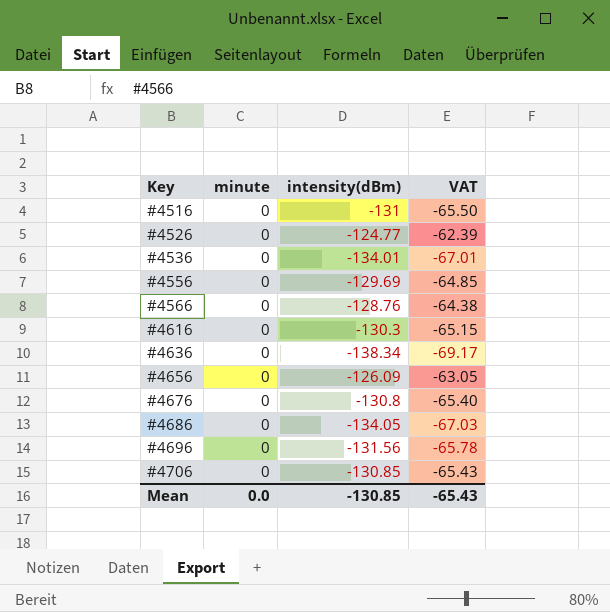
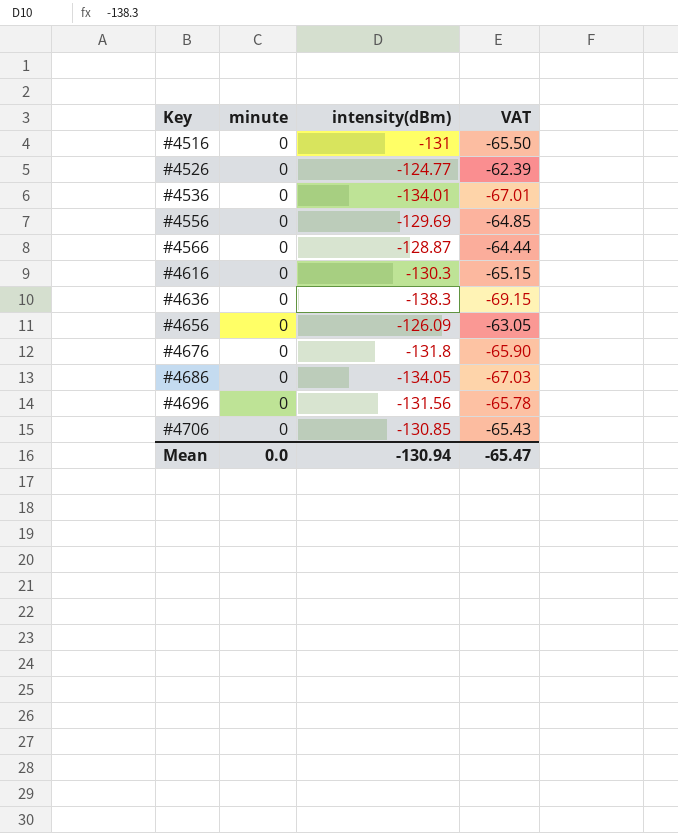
#4566 | intensity(dBm): -128.76 -> -128.87
#4566 | VAT: -64.38 -> -64.44
#4636 | intensity(dBm): -138.34 -> -138.3
#4636 | VAT: -69.17 -> -69.15
#4676 | intensity(dBm): -130.8 -> -131.8
#4676 | VAT: -65.40 -> -65.90
Mean | intensity(dBm): -130.85 -> -130.94
Mean | VAT: -65.43 -> -65.47

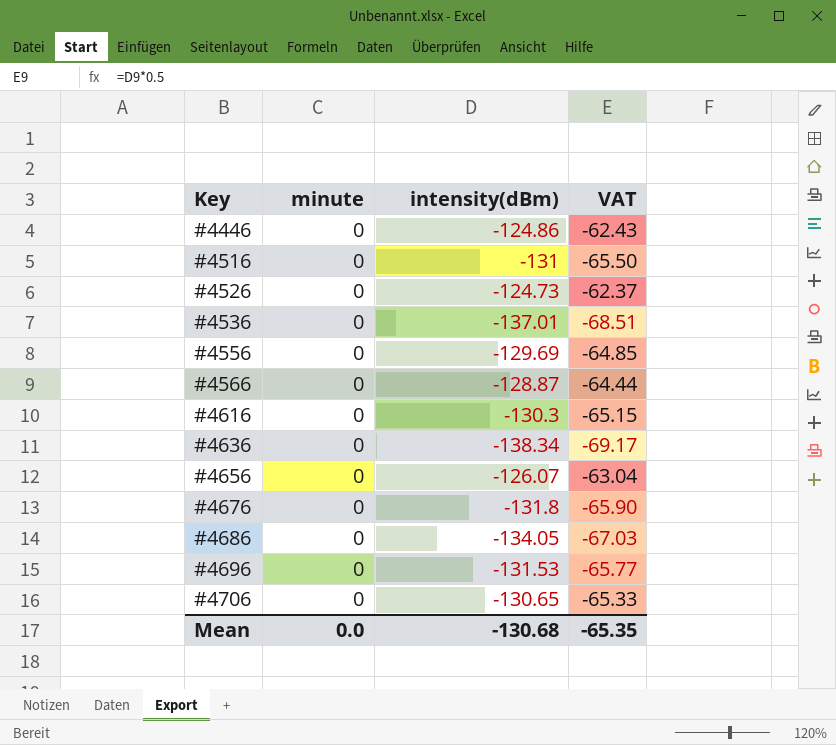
row #4446: none -> 0 | -124.86 | -62.43
#4526 | intensity(dBm): -124.77 -> -124.73
#4526 | VAT: -62.39 -> -62.37
#4536 | intensity(dBm): -134.01 -> -137.01
#4536 | VAT: -67.01 -> -68.51
#4636 | intensity(dBm): -138.3 -> -138.34
#4636 | VAT: -69.15 -> -69.17
#4656 | intensity(dBm): -126.09 -> -126.07
#4656 | VAT: -63.05 -> -63.04
#4696 | intensity(dBm): -131.56 -> -131.53
#4696 | VAT: -65.78 -> -65.77
#4706 | intensity(dBm): -130.85 -> -130.65
#4706 | VAT: -65.43 -> -65.33
Mean | intensity(dBm): -130.94 -> -130.68
Mean | VAT: -65.47 -> -65.35

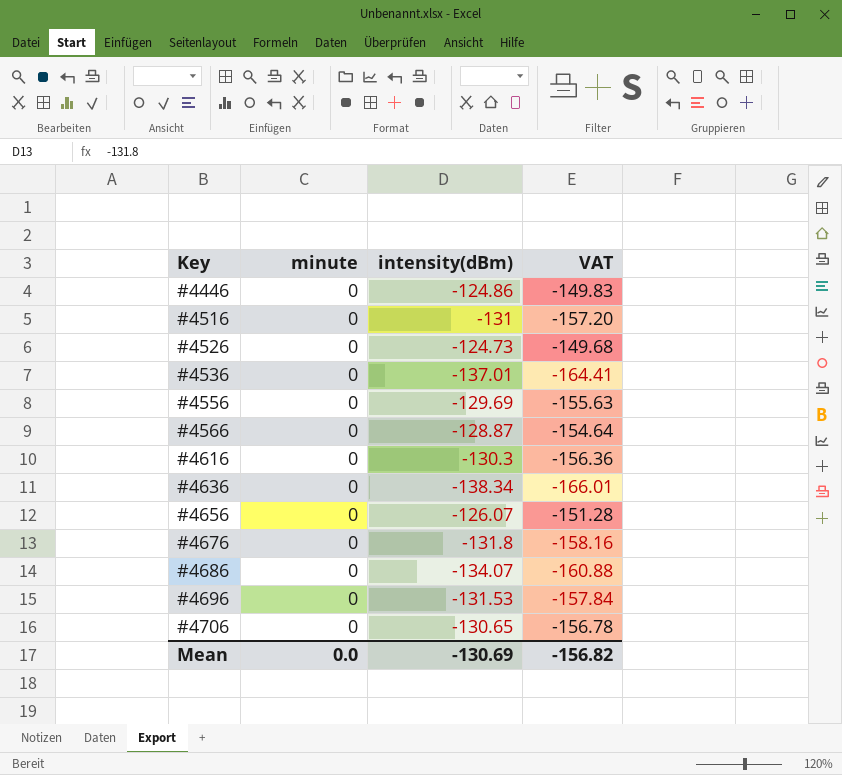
column VAT | formula: [intensity(dBm)] * 0.5 -> [intensity(dBm)] * 1.2
#4686 | intensity(dBm): -134.05 -> -134.07
Mean | intensity(dBm): -130.68 -> -130.69
Mean | VAT: -65.35 -> -156.82

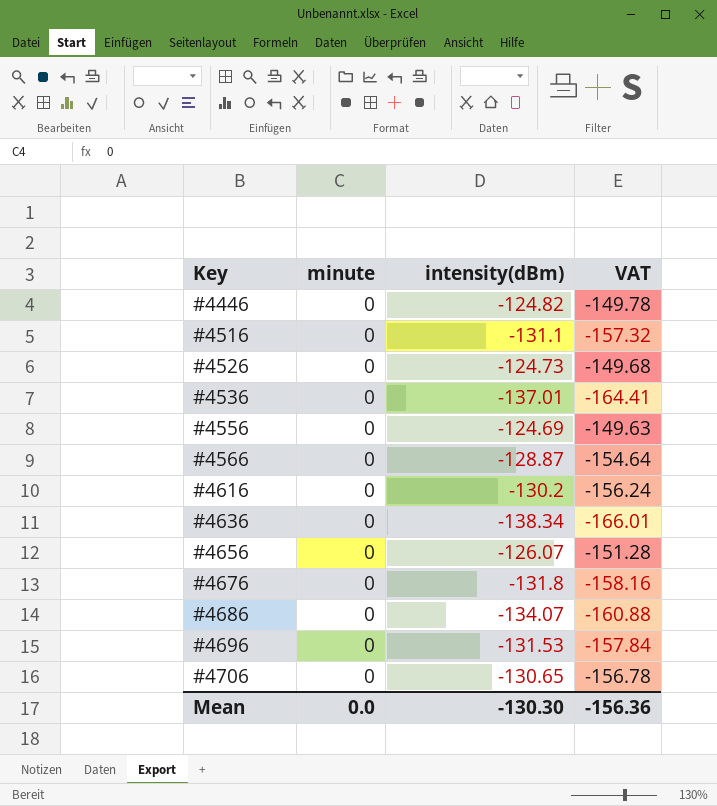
#4446 | intensity(dBm): -124.86 -> -124.82
#4446 | VAT: -149.83 -> -149.78
#4516 | intensity(dBm): -131 -> -131.1
#4516 | VAT: -157.20 -> -157.32
#4556 | intensity(dBm): -129.69 -> -124.69
#4556 | VAT: -155.63 -> -149.63
#4616 | intensity(dBm): -130.3 -> -130.2
#4616 | VAT: -156.36 -> -156.24
Mean | intensity(dBm): -130.69 -> -130.30
Mean | VAT: -156.82 -> -156.36

